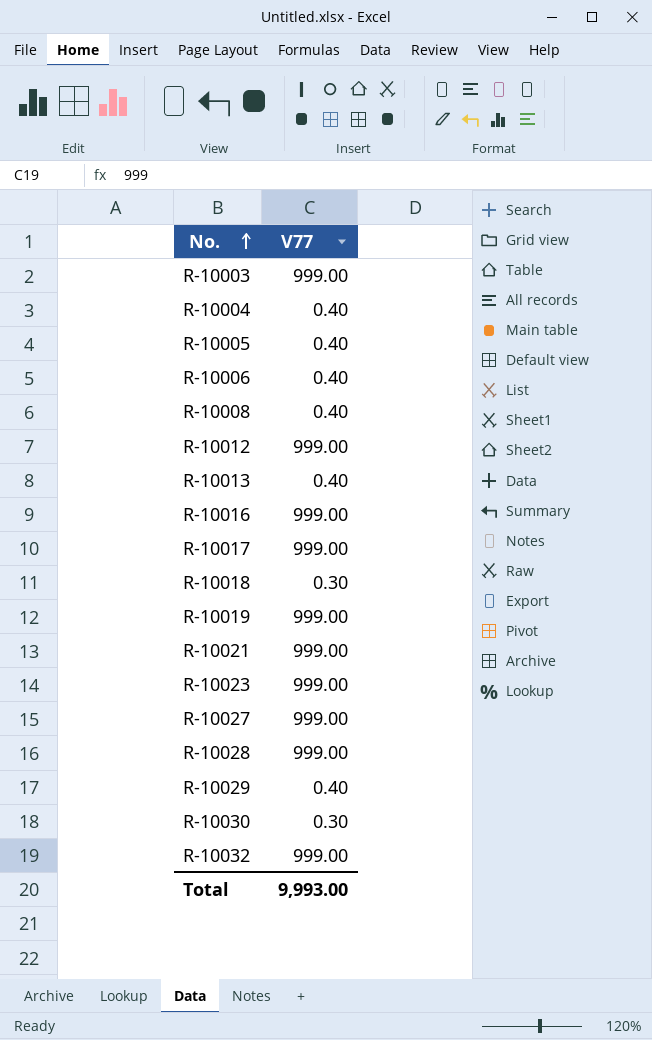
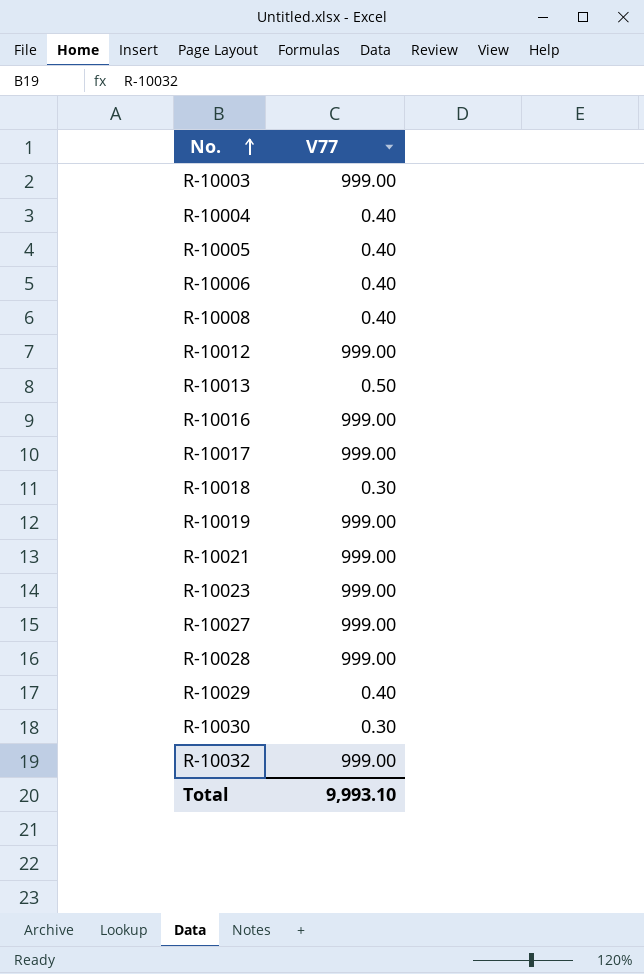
R-10013 | V77: 0.40 -> 0.50
Total | V77: 9,993.00 -> 9,993.10

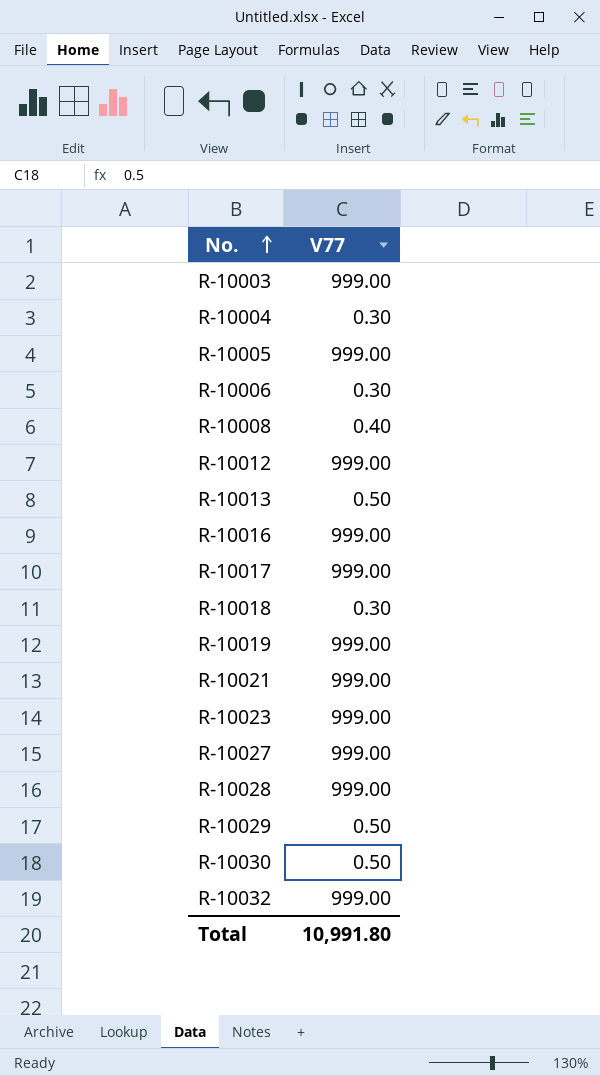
R-10004 | V77: 0.40 -> 0.30
R-10005 | V77: 0.40 -> 999.00
R-10006 | V77: 0.40 -> 0.30
R-10029 | V77: 0.40 -> 0.50
R-10030 | V77: 0.30 -> 0.50
Total | V77: 9,993.10 -> 10,991.80

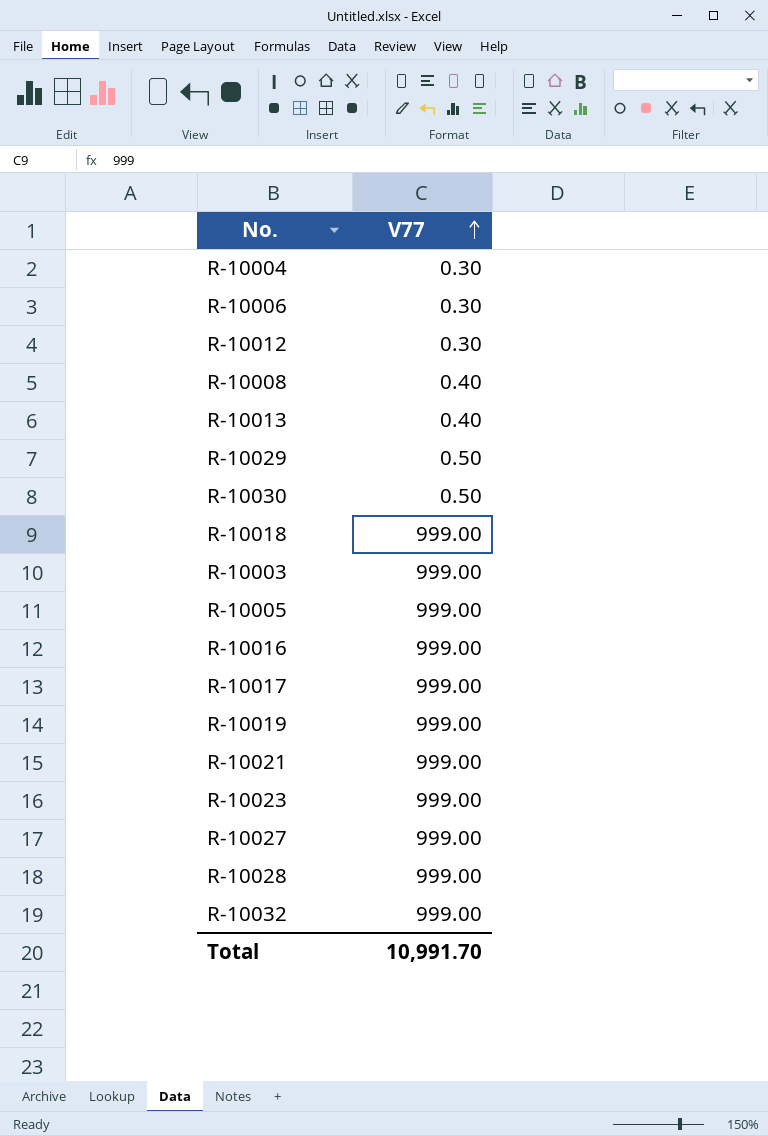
row order: No. ascending -> V77 ascending
R-10012 | V77: 999.00 -> 0.30
R-10013 | V77: 0.50 -> 0.40
R-10018 | V77: 0.30 -> 999.00
Total | V77: 10,991.80 -> 10,991.70

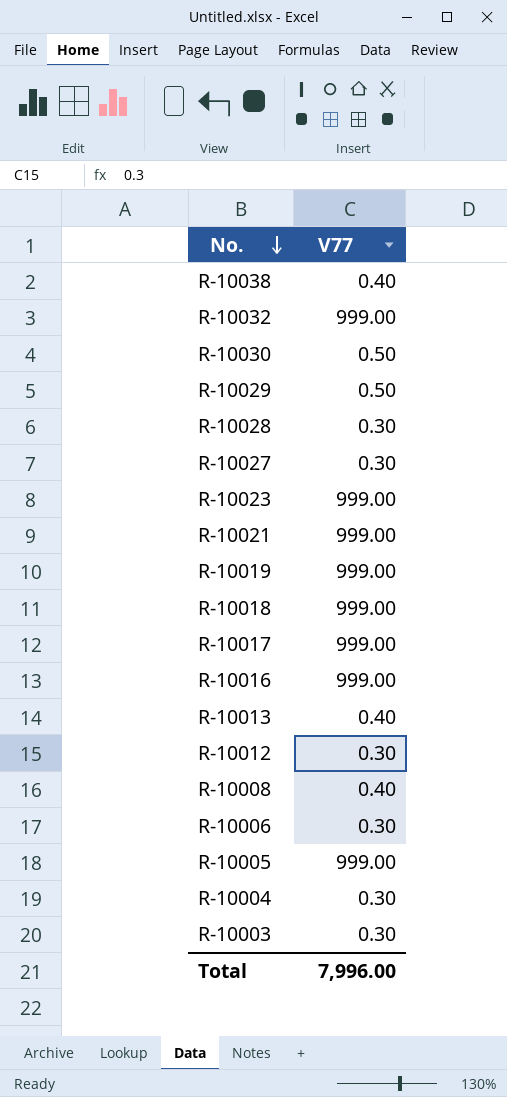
row order: V77 ascending -> No. descending
row R-10038: none -> 0.40
R-10028 | V77: 999.00 -> 0.30
R-10027 | V77: 999.00 -> 0.30
R-10003 | V77: 999.00 -> 0.30
Total | V77: 10,991.70 -> 7,996.00

